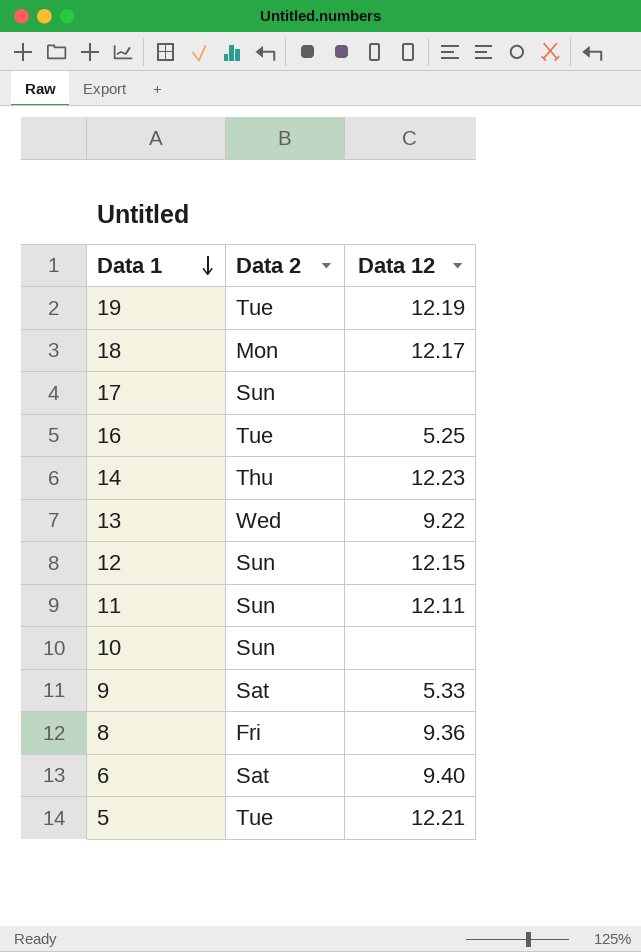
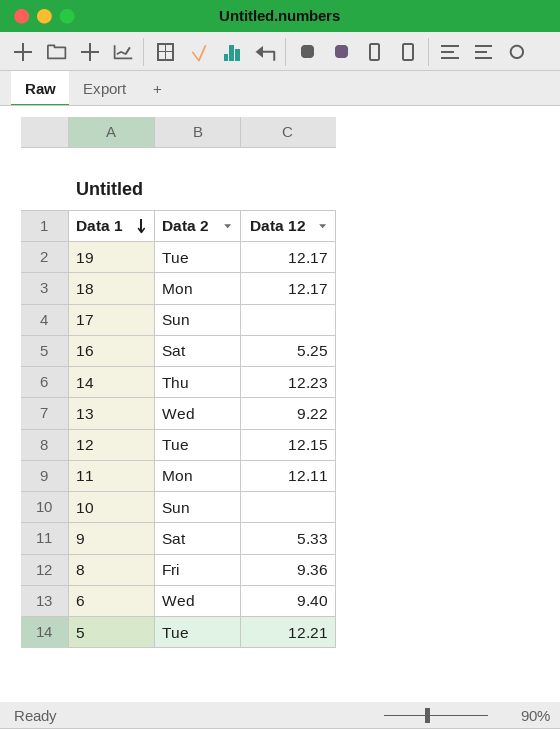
19 | Data 12: 12.19 -> 12.17
16 | Data 2: Tue -> Sat
12 | Data 2: Sun -> Tue
11 | Data 2: Sun -> Mon
6 | Data 2: Sat -> Wed

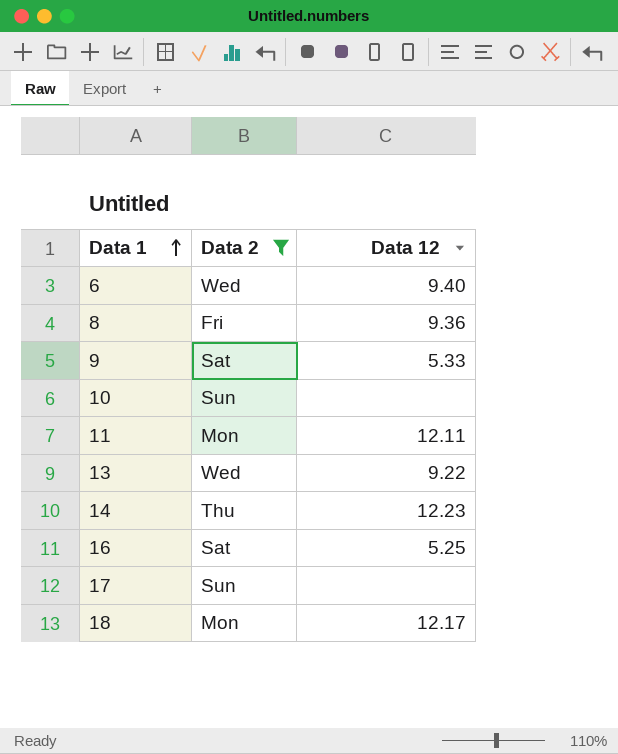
filter: none -> Data 2 != Tue
row order: Data 1 descending -> Data 1 ascending

